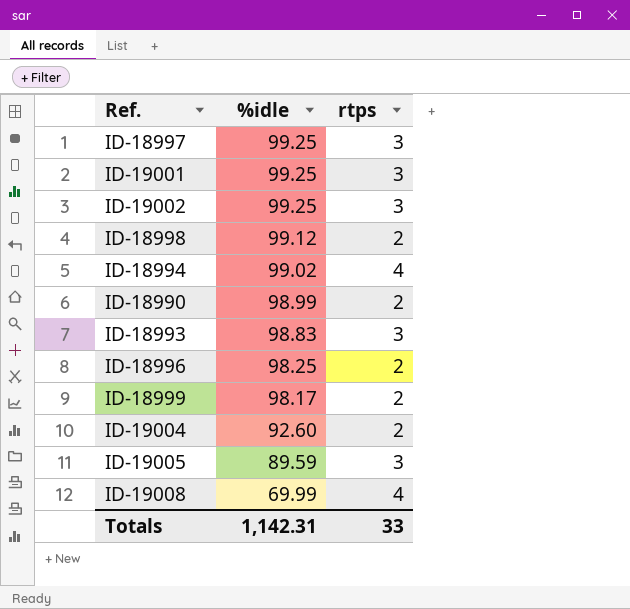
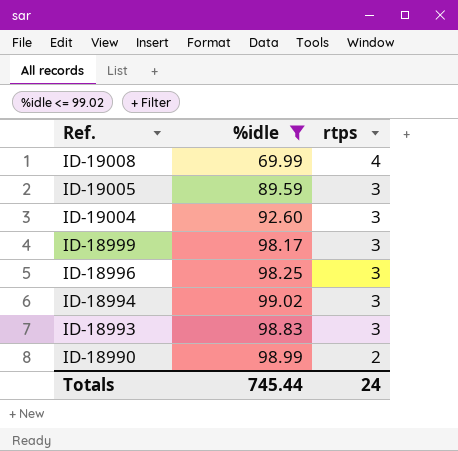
filter: none -> %idle <= 99.02
row order: %idle descending -> Ref. descending
ID-19004 | rtps: 2 -> 3
ID-18999 | rtps: 2 -> 3
ID-18996 | rtps: 2 -> 3
ID-18994 | rtps: 4 -> 3
Totals | %idle: 1,142.31 -> 745.44
Totals | rtps: 33 -> 24

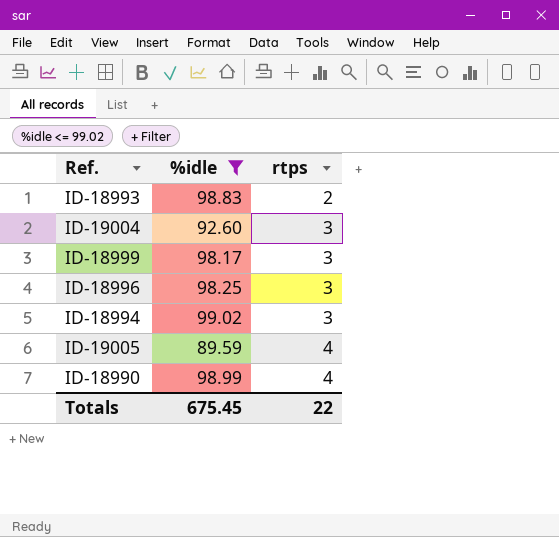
row order: Ref. descending -> rtps ascending
row ID-19008: 69.99 | 4 -> none
ID-18993 | rtps: 3 -> 2
ID-19005 | rtps: 3 -> 4
ID-18990 | rtps: 2 -> 4
Totals | %idle: 745.44 -> 675.45
Totals | rtps: 24 -> 22

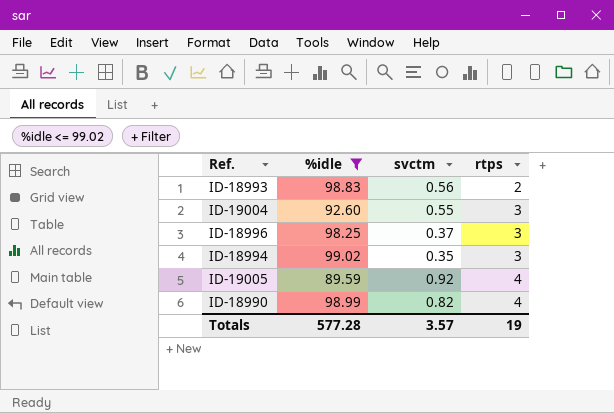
column svctm | position: none -> 3
row ID-18999: 98.17 | 3 -> none
Totals | %idle: 675.45 -> 577.28
Totals | rtps: 22 -> 19

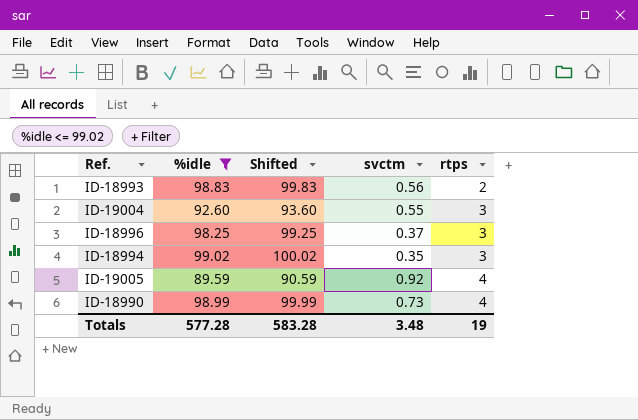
column Shifted | formula: none -> [%idle] + 1
ID-18990 | svctm: 0.82 -> 0.73
Totals | svctm: 3.57 -> 3.48

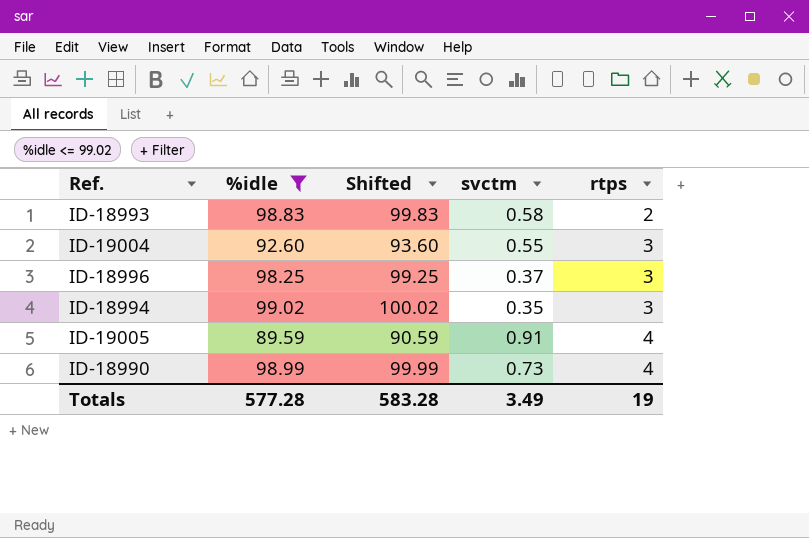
ID-18993 | svctm: 0.56 -> 0.58
ID-19005 | svctm: 0.92 -> 0.91
Totals | svctm: 3.48 -> 3.49

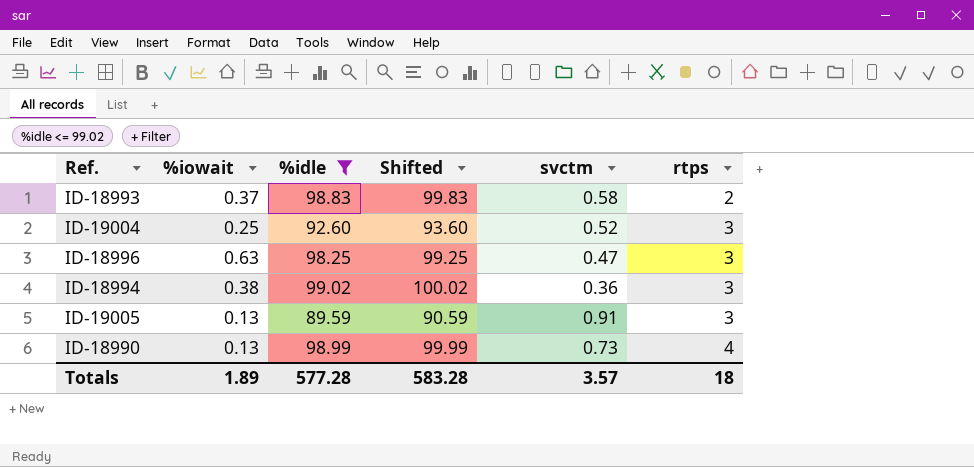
column %iowait | position: none -> 2
ID-19004 | svctm: 0.55 -> 0.52
ID-18996 | svctm: 0.37 -> 0.47
ID-18994 | svctm: 0.35 -> 0.36
ID-19005 | rtps: 4 -> 3
Totals | svctm: 3.49 -> 3.57
Totals | rtps: 19 -> 18

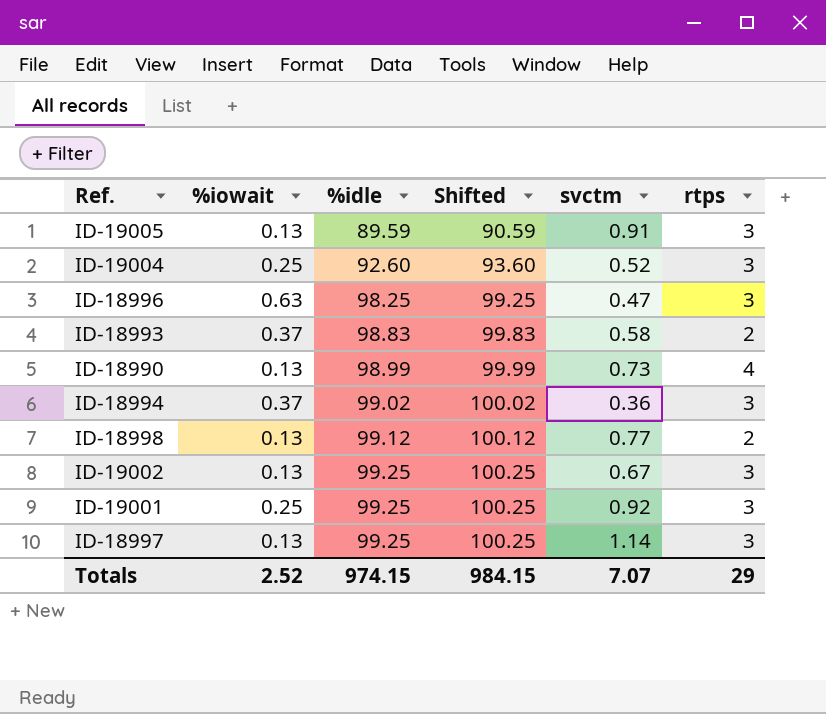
filter: %idle <= 99.02 -> none
row order: rtps ascending -> %idle ascending
ID-18994 | %iowait: 0.38 -> 0.37
Totals | %iowait: 1.89 -> 2.52
Totals | %idle: 577.28 -> 974.15
Totals | Shifted: 583.28 -> 984.15
Totals | svctm: 3.57 -> 7.07
Totals | rtps: 18 -> 29

